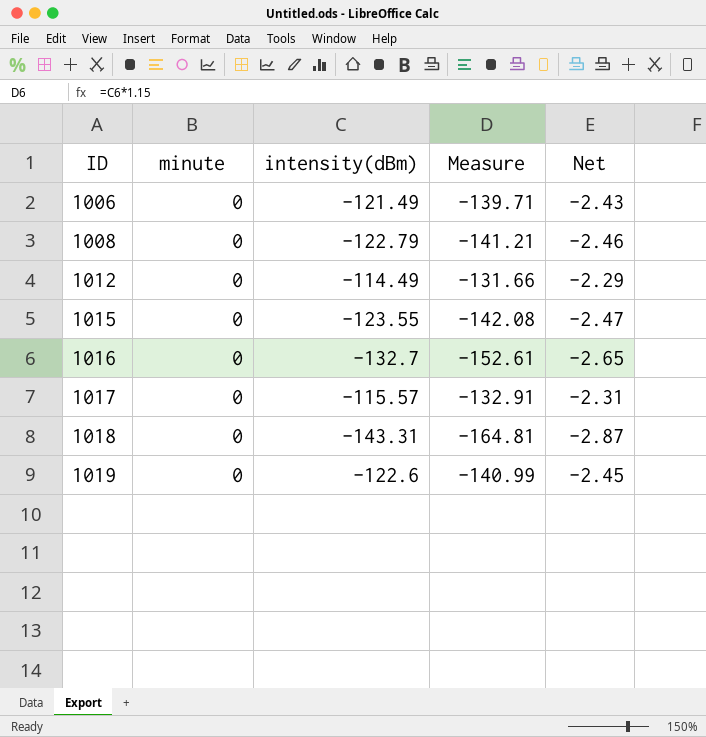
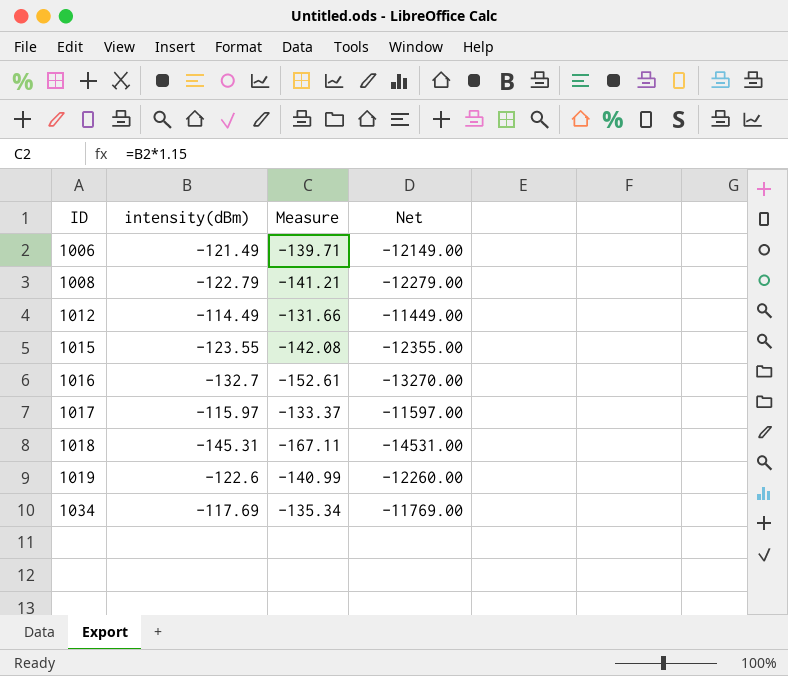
column minute | position: 2 -> none
column Net | formula: [intensity(dBm)] * 0.02 -> [intensity(dBm)] * 100
1017 | intensity(dBm): -115.57 -> -115.97
1017 | Measure: -132.91 -> -133.37
1018 | intensity(dBm): -143.31 -> -145.31
1018 | Measure: -164.81 -> -167.11
row 1034: none -> -117.69 | -135.34 | -11769.00

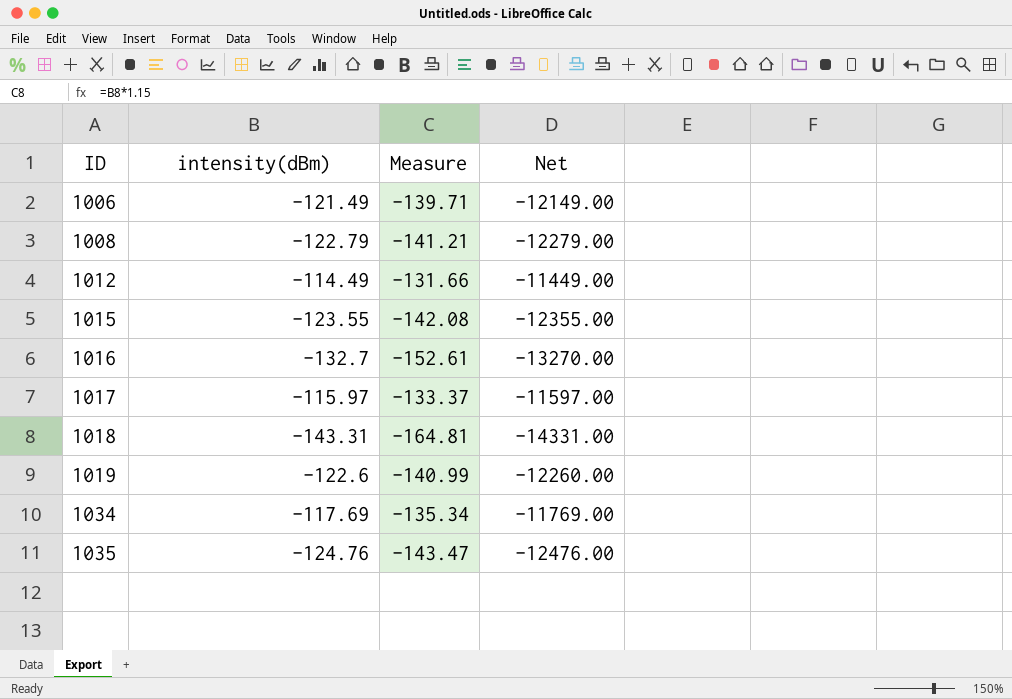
1018 | intensity(dBm): -145.31 -> -143.31
1018 | Measure: -167.11 -> -164.81
1018 | Net: -14531.00 -> -14331.00
row 1035: none -> -124.76 | -143.47 | -12476.00

